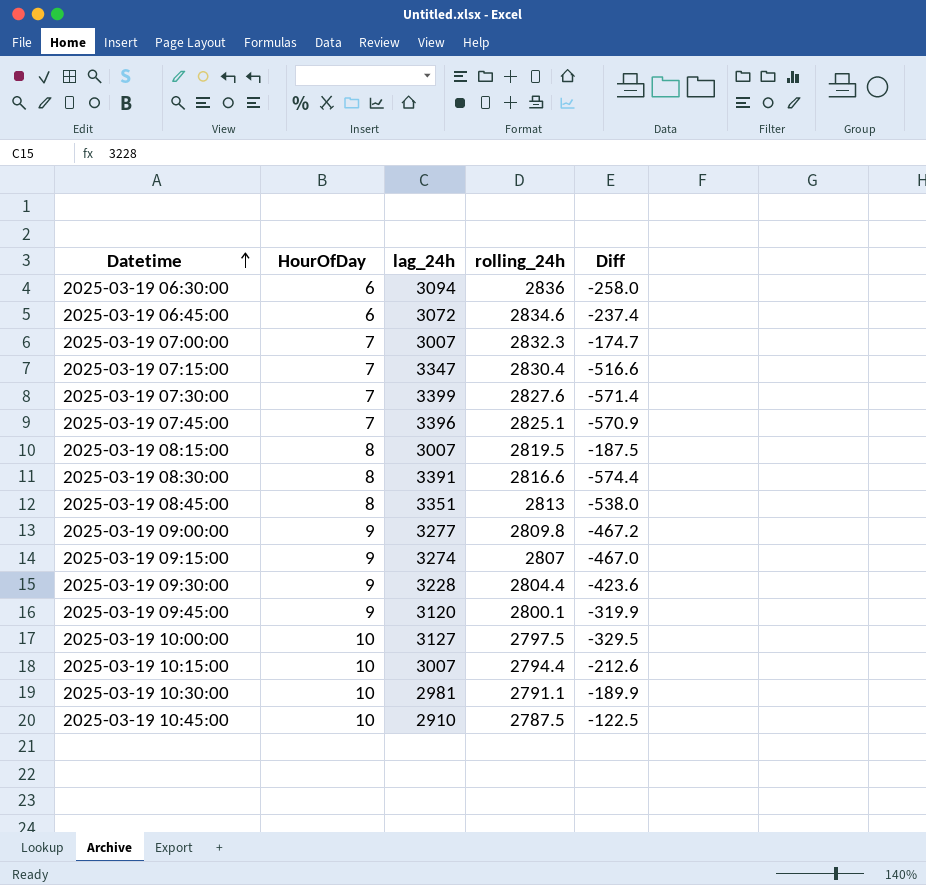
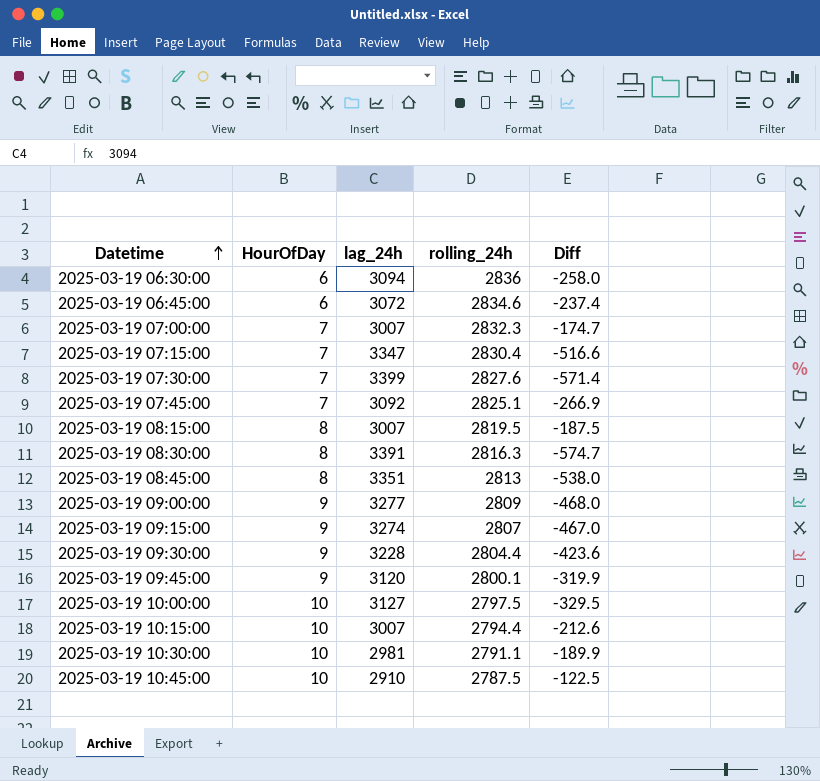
2025-03-19 07:45:00 | lag_24h: 3396 -> 3092
2025-03-19 07:45:00 | Diff: -570.9 -> -266.9
2025-03-19 08:30:00 | rolling_24h: 2816.6 -> 2816.3
2025-03-19 08:30:00 | Diff: -574.4 -> -574.7
2025-03-19 09:00:00 | rolling_24h: 2809.8 -> 2809
2025-03-19 09:00:00 | Diff: -467.2 -> -468.0

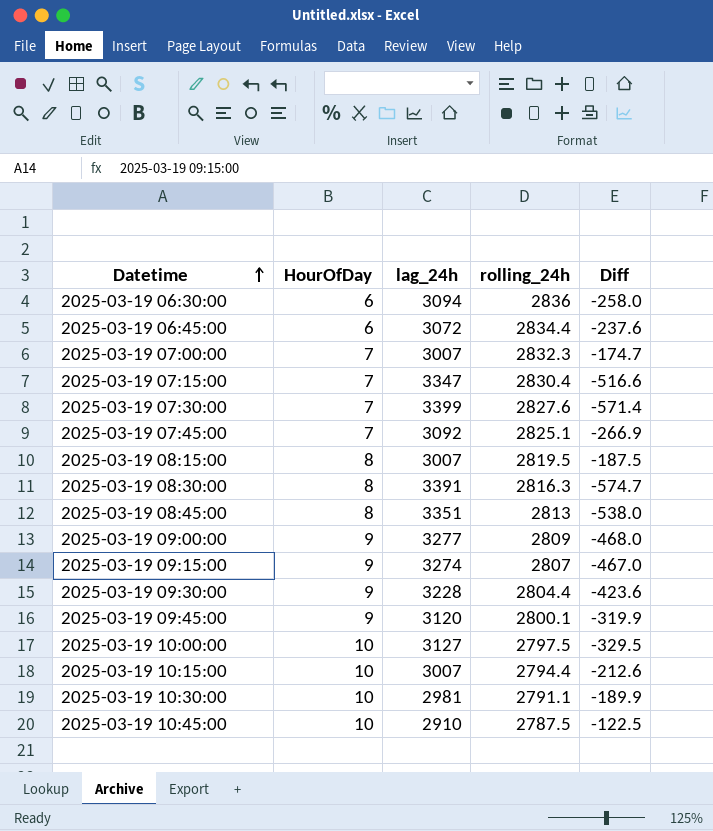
2025-03-19 06:45:00 | rolling_24h: 2834.6 -> 2834.4
2025-03-19 06:45:00 | Diff: -237.4 -> -237.6

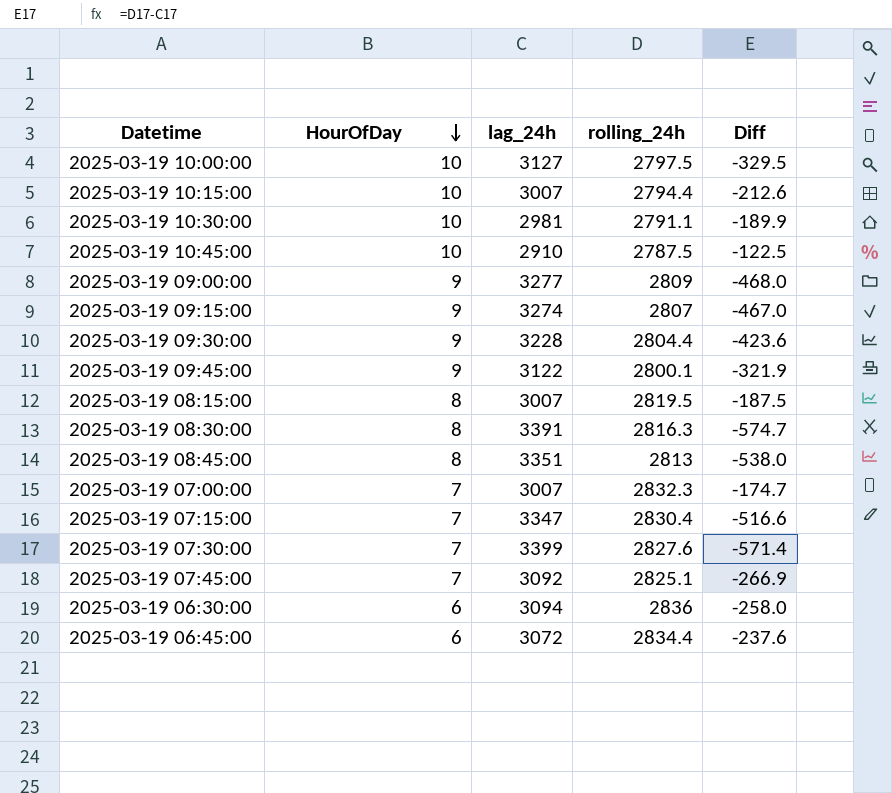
row order: Datetime ascending -> HourOfDay descending
2025-03-19 09:45:00 | lag_24h: 3120 -> 3122
2025-03-19 09:45:00 | Diff: -319.9 -> -321.9

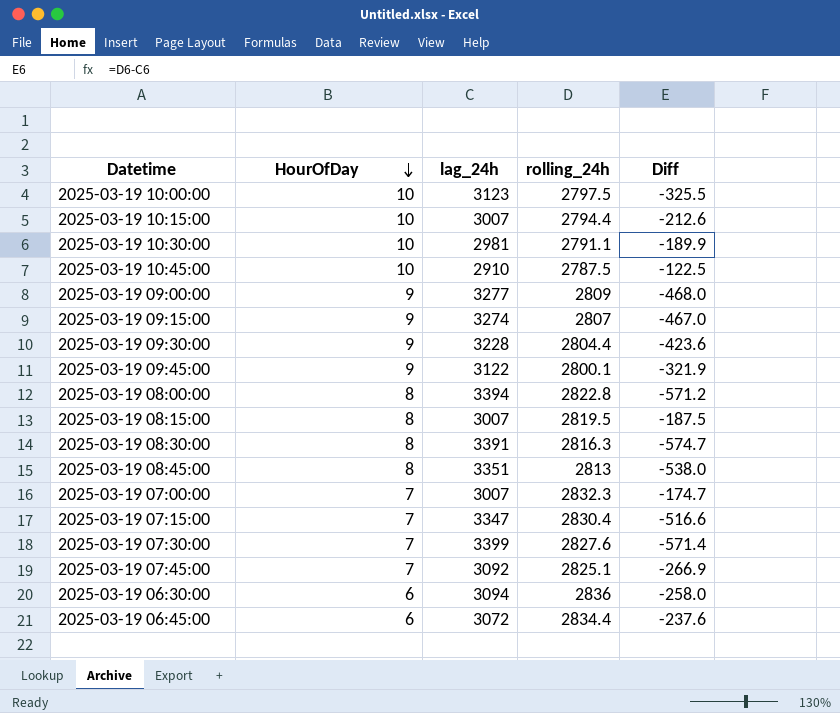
2025-03-19 10:00:00 | lag_24h: 3127 -> 3123
2025-03-19 10:00:00 | Diff: -329.5 -> -325.5
row 2025-03-19 08:00:00: none -> 8 | 3394 | 2822.8 | -571.2

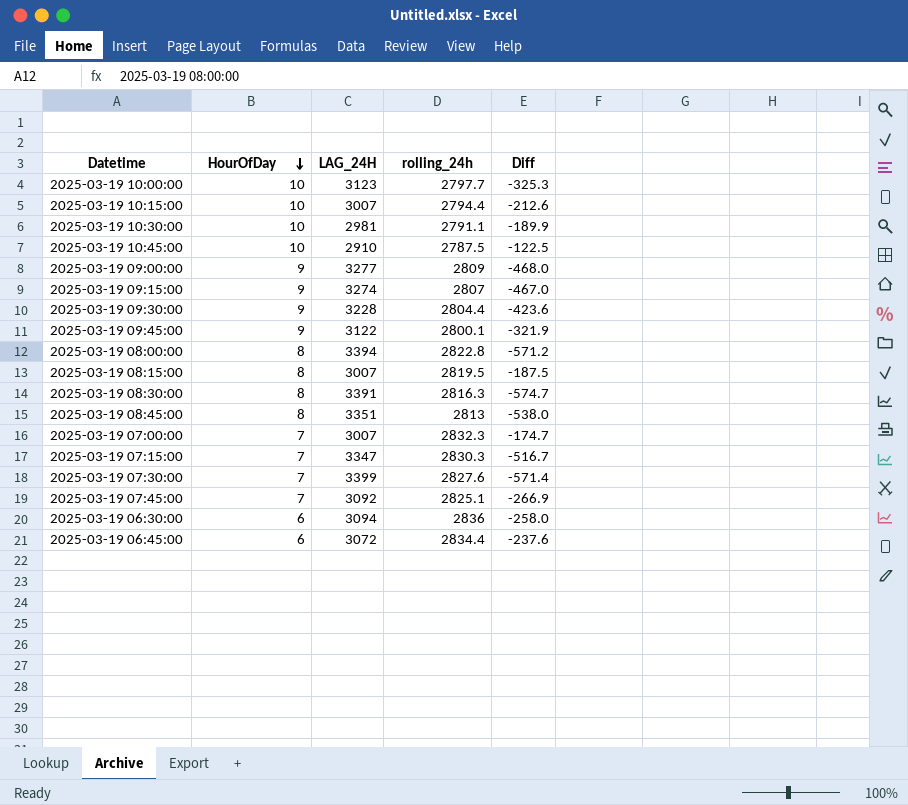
column name: lag_24h -> LAG_24H
2025-03-19 10:00:00 | rolling_24h: 2797.5 -> 2797.7
2025-03-19 10:00:00 | Diff: -325.5 -> -325.3
2025-03-19 07:15:00 | rolling_24h: 2830.4 -> 2830.3
2025-03-19 07:15:00 | Diff: -516.6 -> -516.7

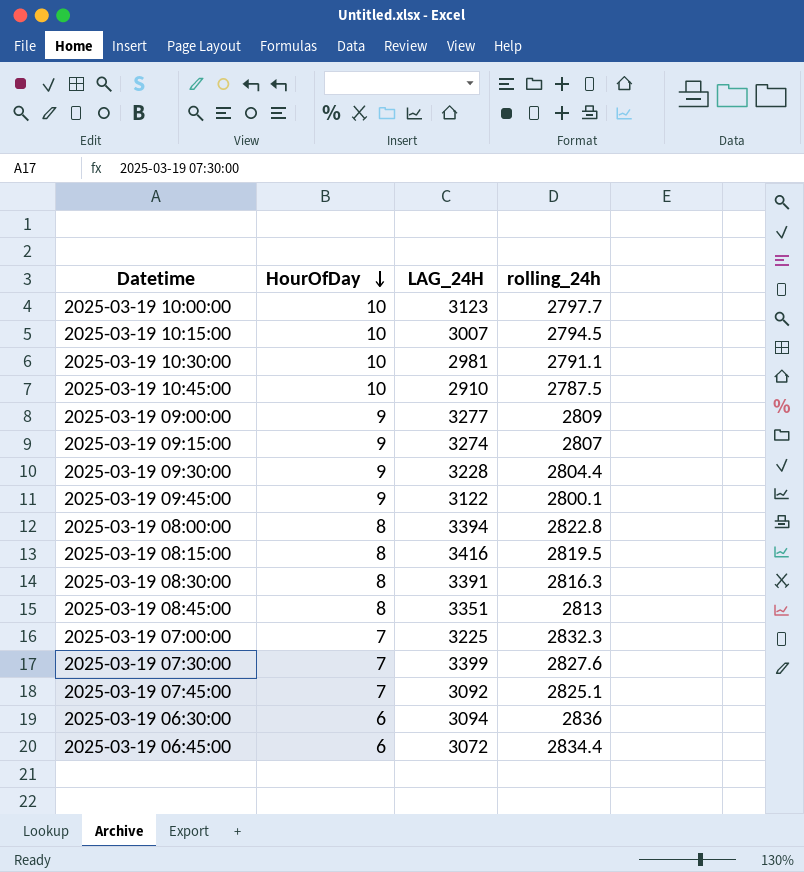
column Diff | formula: [rolling_24h] - [LAG_24H] -> none
row 2025-03-19 07:15:00: 7 | 3347 | 2830.3 | -516.7 -> none
2025-03-19 10:15:00 | rolling_24h: 2794.4 -> 2794.5
2025-03-19 08:15:00 | LAG_24H: 3007 -> 3416
2025-03-19 07:00:00 | LAG_24H: 3007 -> 3225

